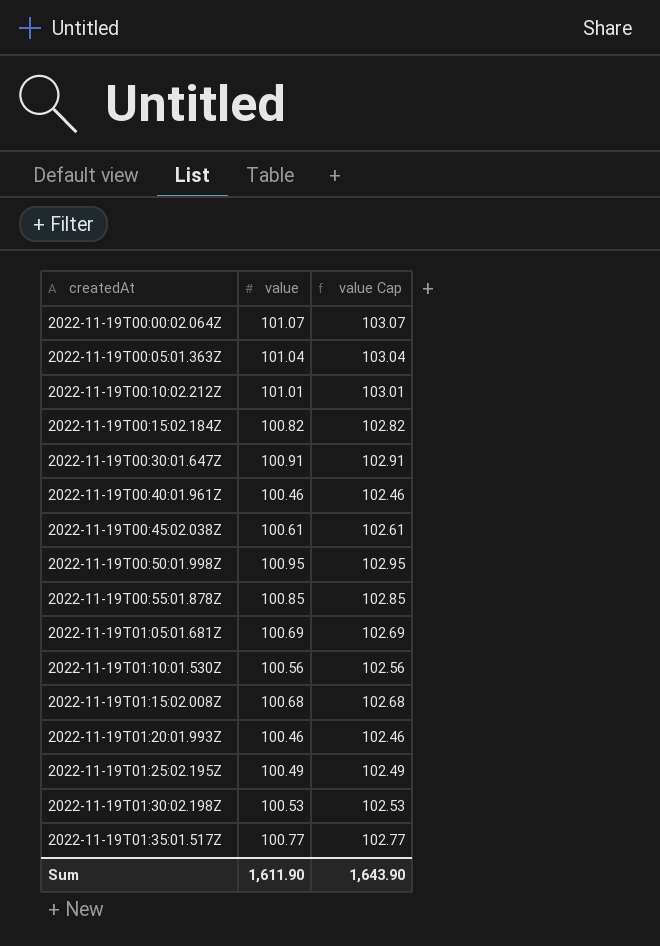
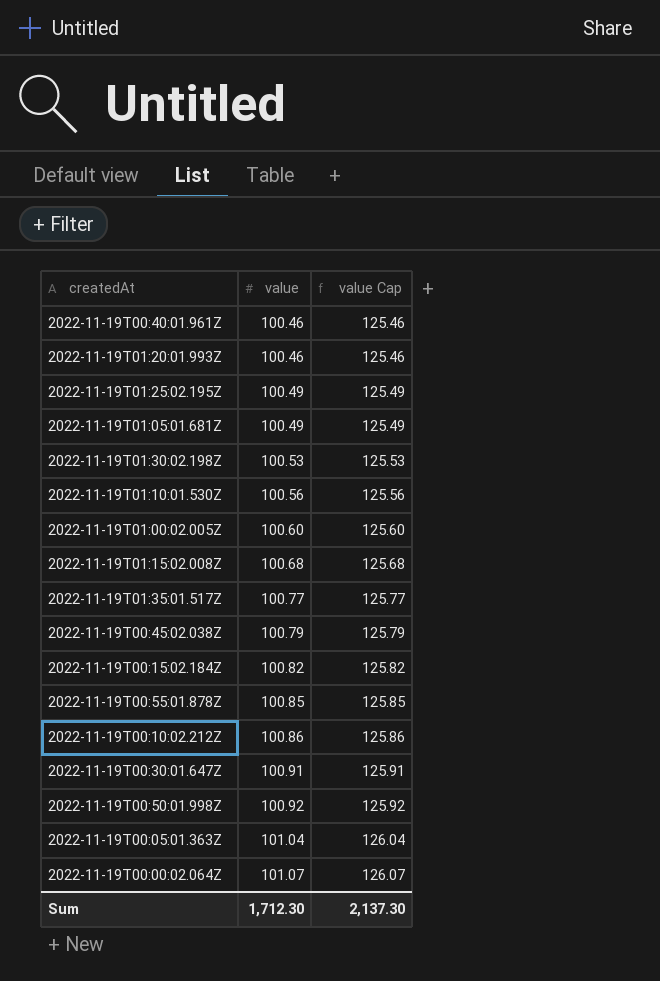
row order: createdAt ascending -> value ascending
column value Cap | formula: [value] + 2 -> [value] + 25
2022-11-19T01:05:01.681Z | value: 100.69 -> 100.49
row 2022-11-19T01:00:02.005Z: none -> 100.60 | 125.60
2022-11-19T00:45:02.038Z | value: 100.61 -> 100.79
2022-11-19T00:10:02.212Z | value: 101.01 -> 100.86
2022-11-19T00:50:01.998Z | value: 100.95 -> 100.92
Sum | value: 1,611.90 -> 1,712.30
Sum | value Cap: 1,643.90 -> 2,137.30

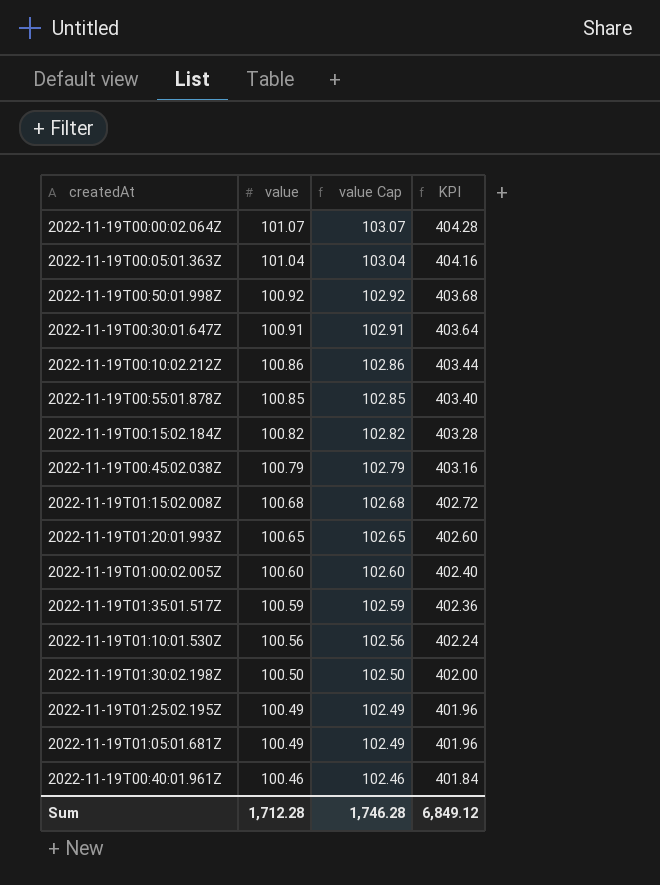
row order: value ascending -> value descending
column value Cap | formula: [value] + 25 -> [value] + 2
column KPI | formula: none -> [value] * 4
2022-11-19T01:20:01.993Z | value: 100.46 -> 100.65
2022-11-19T01:35:01.517Z | value: 100.77 -> 100.59
2022-11-19T01:30:02.198Z | value: 100.53 -> 100.50
Sum | value: 1,712.30 -> 1,712.28
Sum | value Cap: 2,137.30 -> 1,746.28

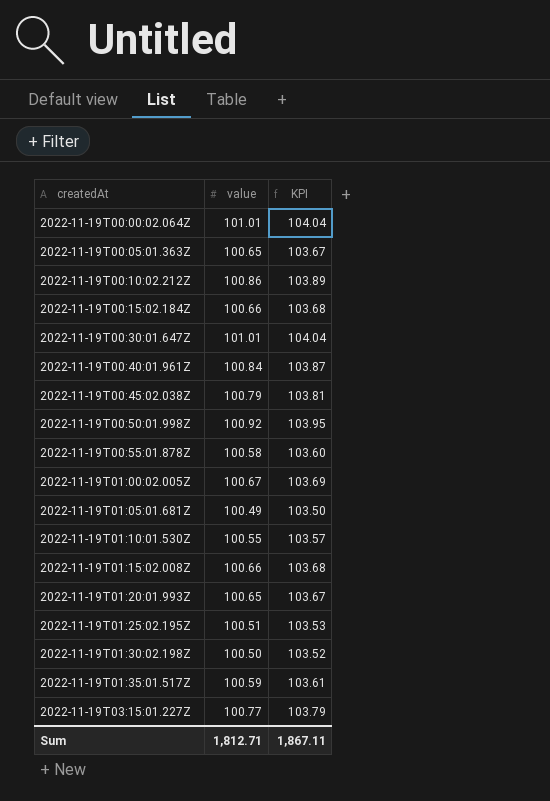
row order: value descending -> createdAt ascending
column value Cap | formula: [value] + 2 -> none
column KPI | formula: [value] * 4 -> [value] * 1.03
2022-11-19T00:00:02.064Z | value: 101.07 -> 101.01
2022-11-19T00:05:01.363Z | value: 101.04 -> 100.65
2022-11-19T00:15:02.184Z | value: 100.82 -> 100.66
2022-11-19T00:30:01.647Z | value: 100.91 -> 101.01
2022-11-19T00:40:01.961Z | value: 100.46 -> 100.84
2022-11-19T00:55:01.878Z | value: 100.85 -> 100.58
2022-11-19T01:00:02.005Z | value: 100.60 -> 100.67
2022-11-19T01:10:01.530Z | value: 100.56 -> 100.55
2022-11-19T01:15:02.008Z | value: 100.68 -> 100.66
2022-11-19T01:25:02.195Z | value: 100.49 -> 100.51
row 2022-11-19T03:15:01.227Z: none -> 100.77 | 103.79
Sum | value: 1,712.28 -> 1,812.71
Sum | KPI: 6,849.12 -> 1,867.11

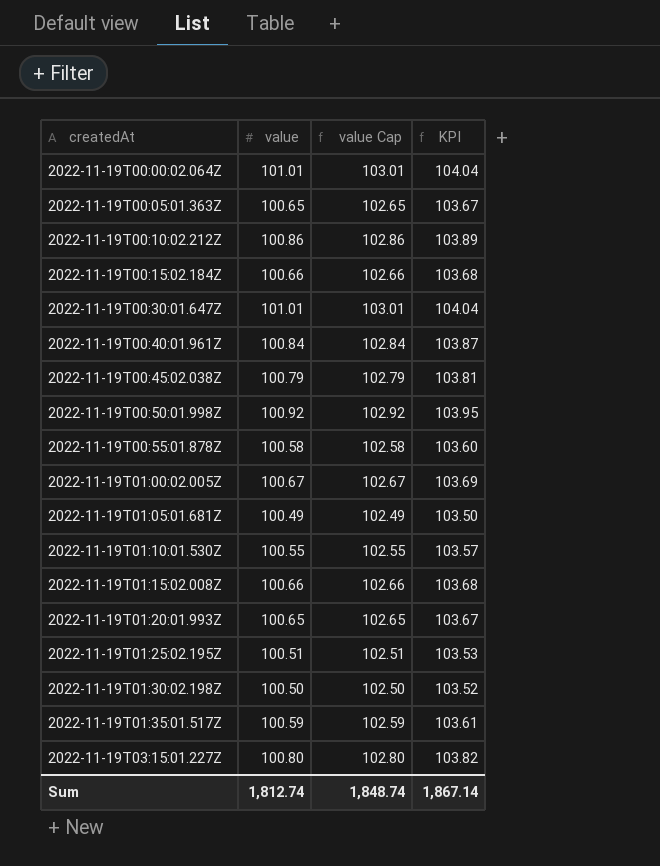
column value Cap | formula: none -> [value] + 2
2022-11-19T03:15:01.227Z | value: 100.77 -> 100.80
2022-11-19T03:15:01.227Z | KPI: 103.79 -> 103.82
Sum | value: 1,812.71 -> 1,812.74
Sum | KPI: 1,867.11 -> 1,867.14

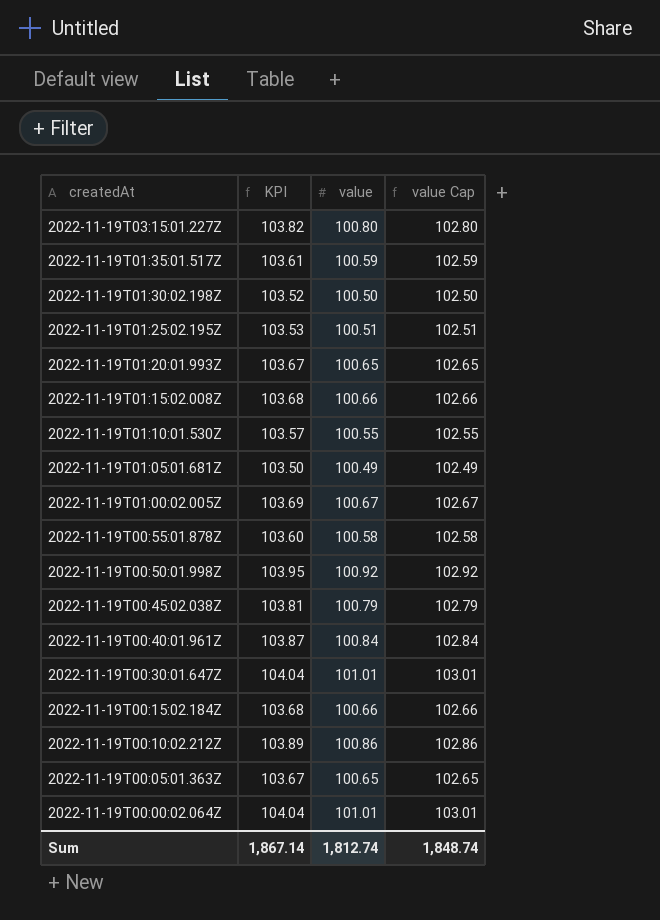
row order: createdAt ascending -> createdAt descending
column KPI | position: 4 -> 2

